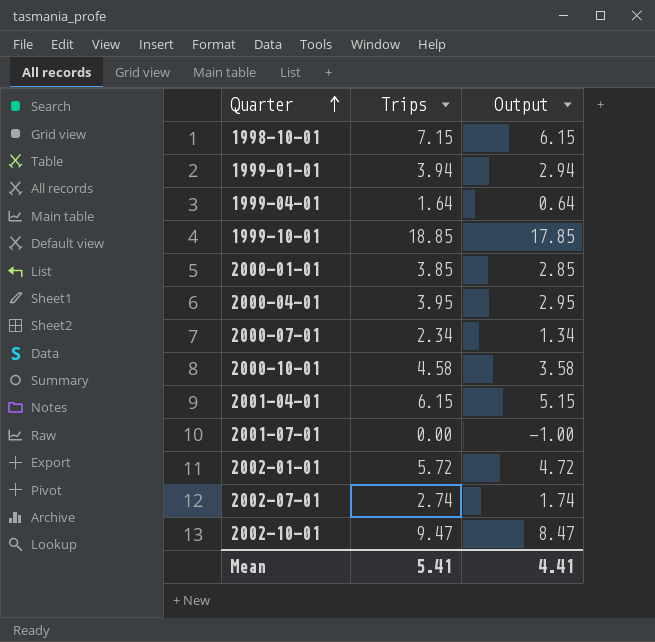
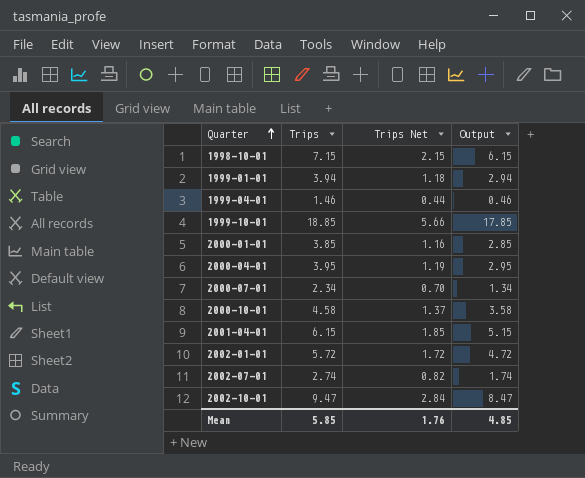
column Trips Net | formula: none -> [Trips] * 0.3
row 2001-07-01: 0.00 | -1.00 -> none
1999-04-01 | Trips: 1.64 -> 1.46
1999-04-01 | Output: 0.64 -> 0.46
Mean | Trips: 5.41 -> 5.85
Mean | Output: 4.41 -> 4.85

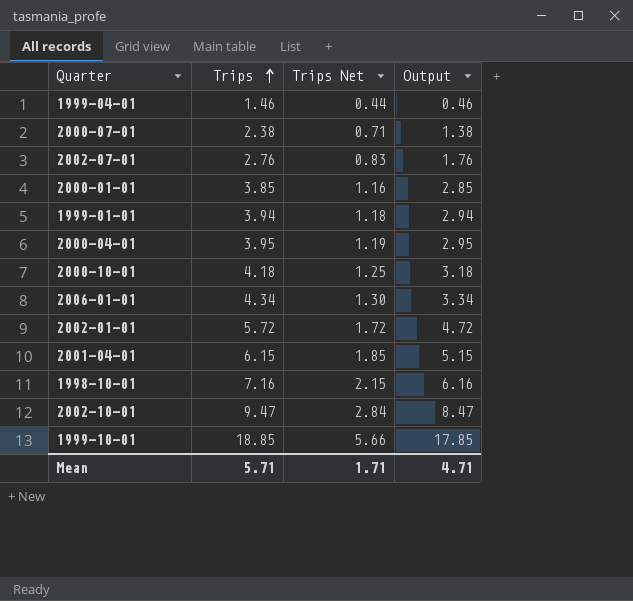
row order: Quarter ascending -> Trips ascending
2000-07-01 | Trips: 2.34 -> 2.38
2000-07-01 | Trips Net: 0.70 -> 0.71
2000-07-01 | Output: 1.34 -> 1.38
2002-07-01 | Trips: 2.74 -> 2.76
2002-07-01 | Trips Net: 0.82 -> 0.83
2002-07-01 | Output: 1.74 -> 1.76
2000-10-01 | Trips: 4.58 -> 4.18
2000-10-01 | Trips Net: 1.37 -> 1.25
2000-10-01 | Output: 3.58 -> 3.18
row 2006-01-01: none -> 4.34 | 1.30 | 3.34
1998-10-01 | Trips: 7.15 -> 7.16
1998-10-01 | Output: 6.15 -> 6.16
Mean | Trips: 5.85 -> 5.71
Mean | Trips Net: 1.76 -> 1.71
Mean | Output: 4.85 -> 4.71

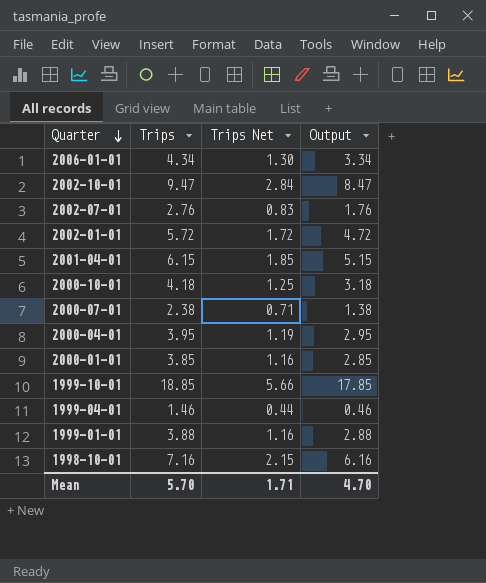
row order: Trips ascending -> Quarter descending
1999-01-01 | Trips: 3.94 -> 3.88
1999-01-01 | Trips Net: 1.18 -> 1.16
1999-01-01 | Output: 2.94 -> 2.88
Mean | Trips: 5.71 -> 5.70
Mean | Output: 4.71 -> 4.70

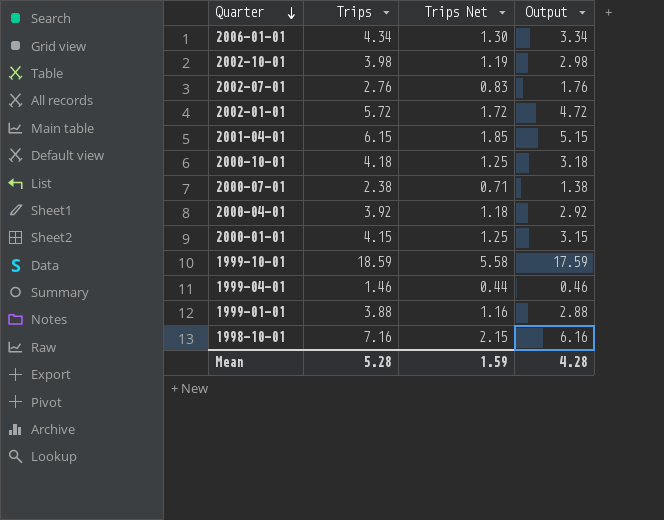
2002-10-01 | Trips: 9.47 -> 3.98
2002-10-01 | Trips Net: 2.84 -> 1.19
2002-10-01 | Output: 8.47 -> 2.98
2000-04-01 | Trips: 3.95 -> 3.92
2000-04-01 | Trips Net: 1.19 -> 1.18
2000-04-01 | Output: 2.95 -> 2.92
2000-01-01 | Trips: 3.85 -> 4.15
2000-01-01 | Trips Net: 1.16 -> 1.25
2000-01-01 | Output: 2.85 -> 3.15
1999-10-01 | Trips: 18.85 -> 18.59
1999-10-01 | Trips Net: 5.66 -> 5.58
1999-10-01 | Output: 17.85 -> 17.59
Mean | Trips: 5.70 -> 5.28
Mean | Trips Net: 1.71 -> 1.59
Mean | Output: 4.70 -> 4.28

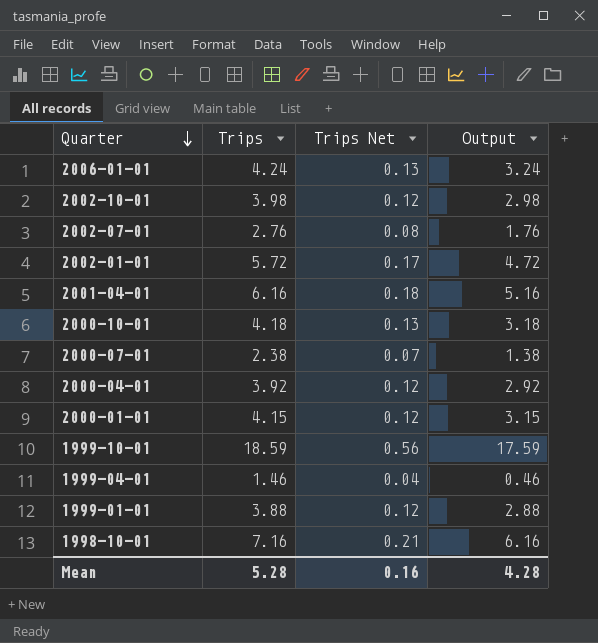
column Trips Net | formula: [Trips] * 0.3 -> [Trips] * 0.03
2006-01-01 | Trips: 4.34 -> 4.24
2006-01-01 | Output: 3.34 -> 3.24
2001-04-01 | Trips: 6.15 -> 6.16
2001-04-01 | Output: 5.15 -> 5.16
Mean | Trips Net: 1.59 -> 0.16

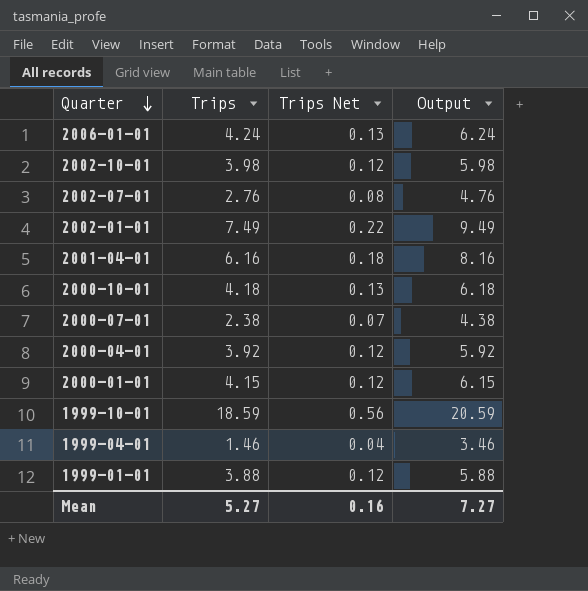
column Output | formula: [Trips] - 1 -> [Trips] + 2
row 1998-10-01: 7.16 | 0.21 | 6.16 -> none
2002-01-01 | Trips: 5.72 -> 7.49
2002-01-01 | Trips Net: 0.17 -> 0.22
Mean | Trips: 5.28 -> 5.27
Mean | Output: 4.28 -> 7.27

